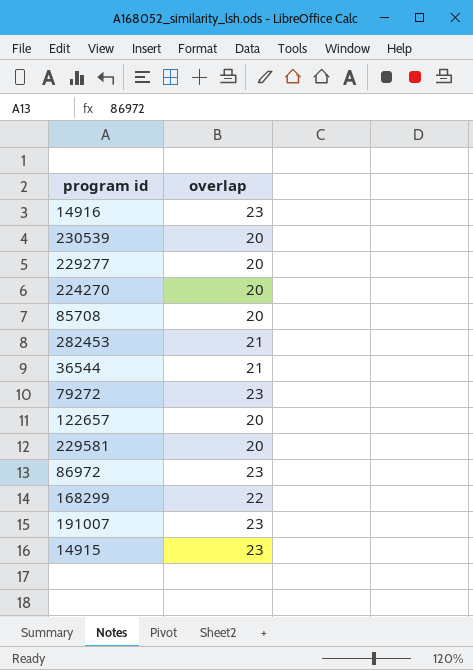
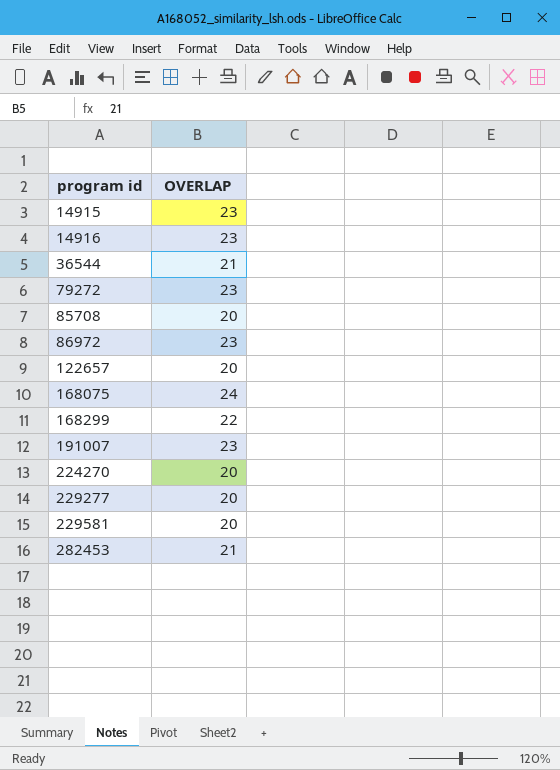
row order: none -> program id ascending
column name: overlap -> OVERLAP
row 230539: 20 -> none
row 168075: none -> 24

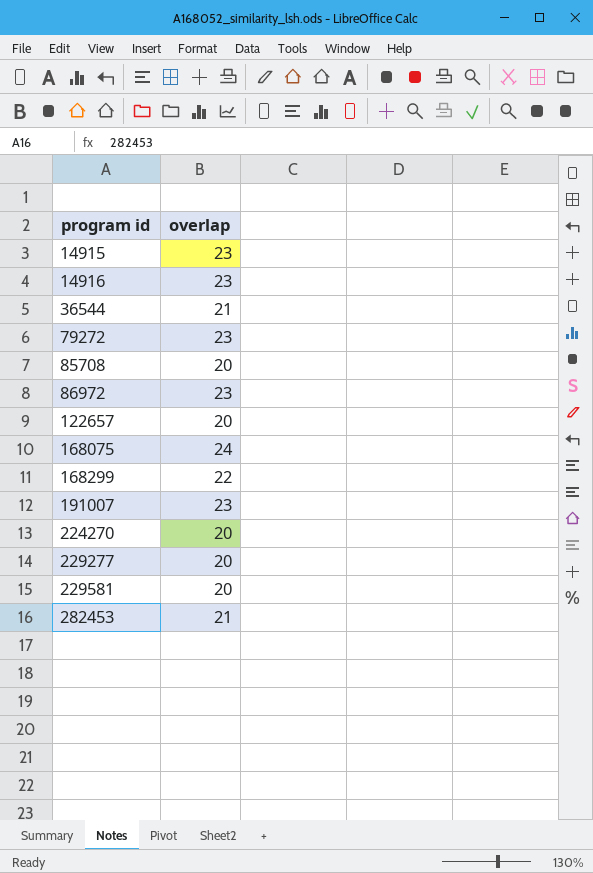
column name: OVERLAP -> overlap

